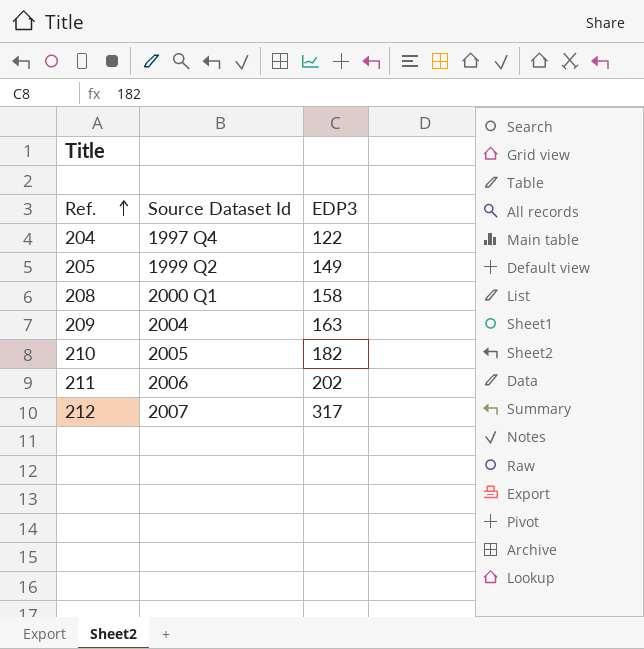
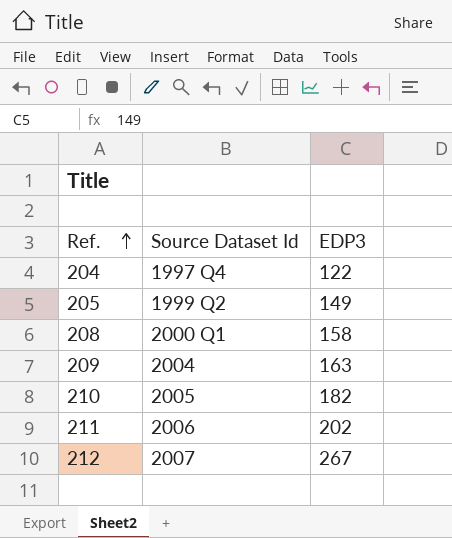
212 | EDP3: 317 -> 267

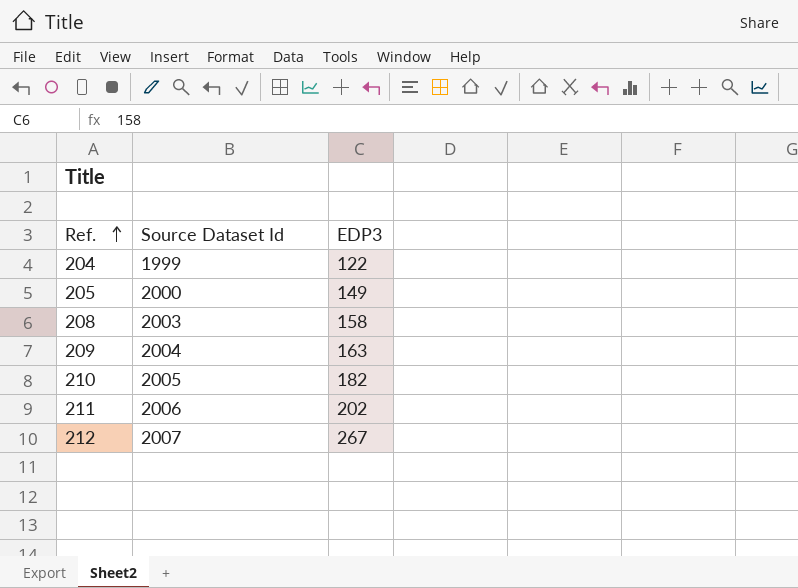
204 | Source Dataset Id: 1997 Q4 -> 1999
205 | Source Dataset Id: 1999 Q2 -> 2000
208 | Source Dataset Id: 2000 Q1 -> 2003

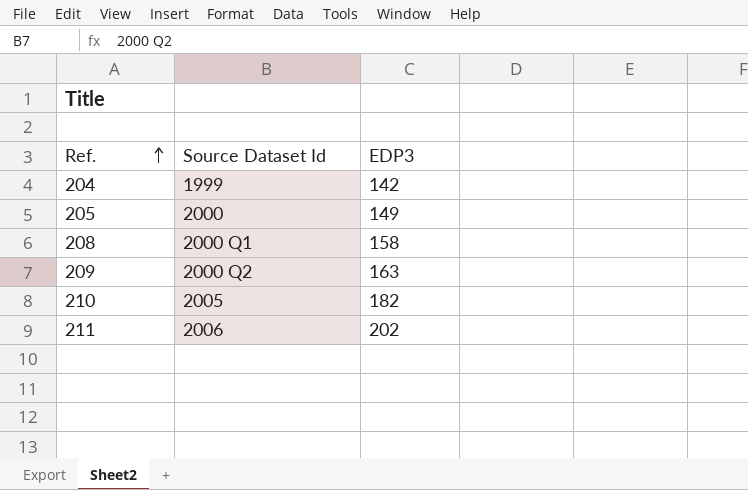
row 212: 2007 | 267 -> none
204 | EDP3: 122 -> 142
208 | Source Dataset Id: 2003 -> 2000 Q1
209 | Source Dataset Id: 2004 -> 2000 Q2

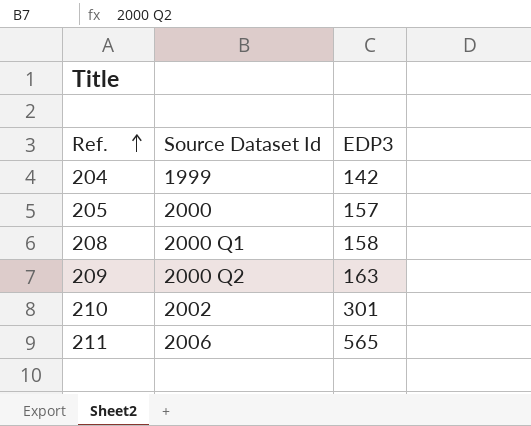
205 | EDP3: 149 -> 157
210 | Source Dataset Id: 2005 -> 2002
210 | EDP3: 182 -> 301
211 | EDP3: 202 -> 565

